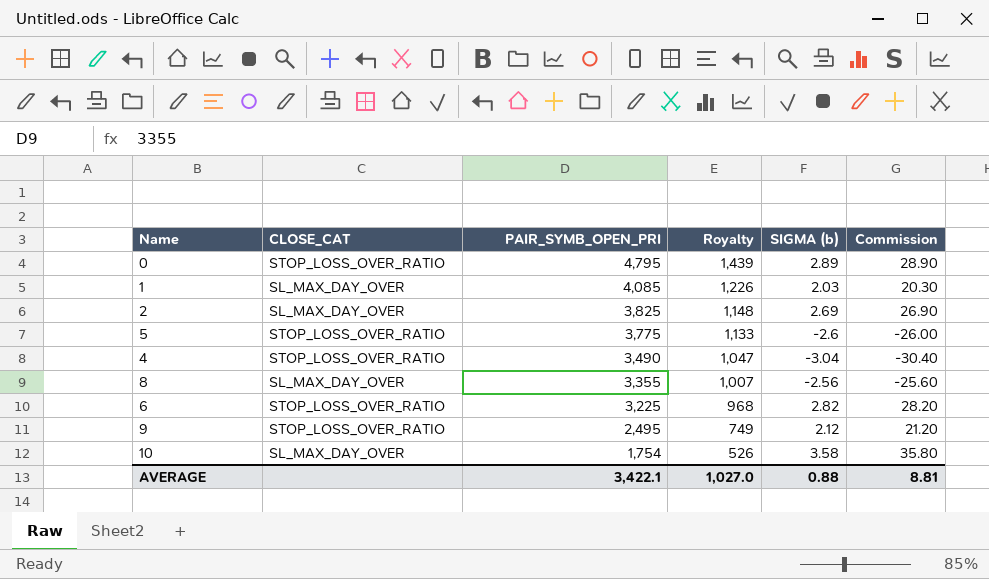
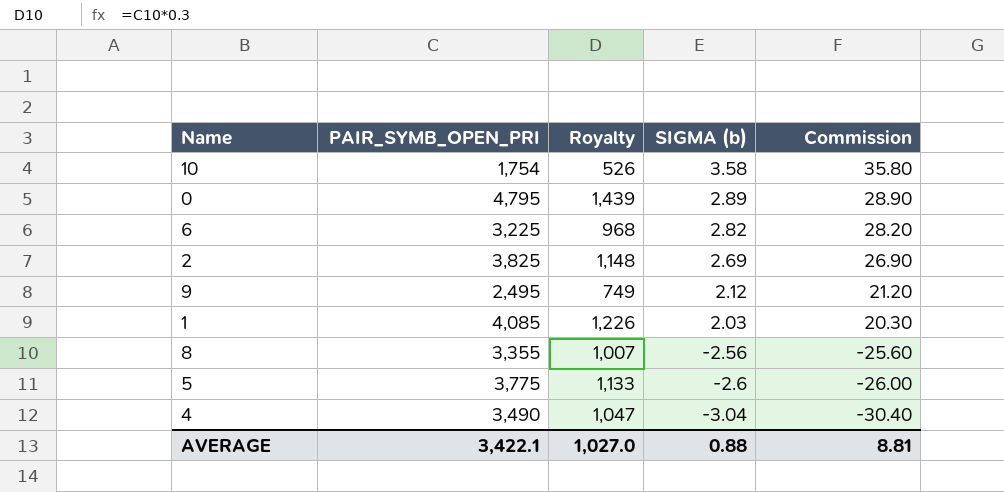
row order: PAIR_SYMB_OPEN_PRI descending -> SIGMA (b) descending
column CLOSE_CAT | position: 2 -> none

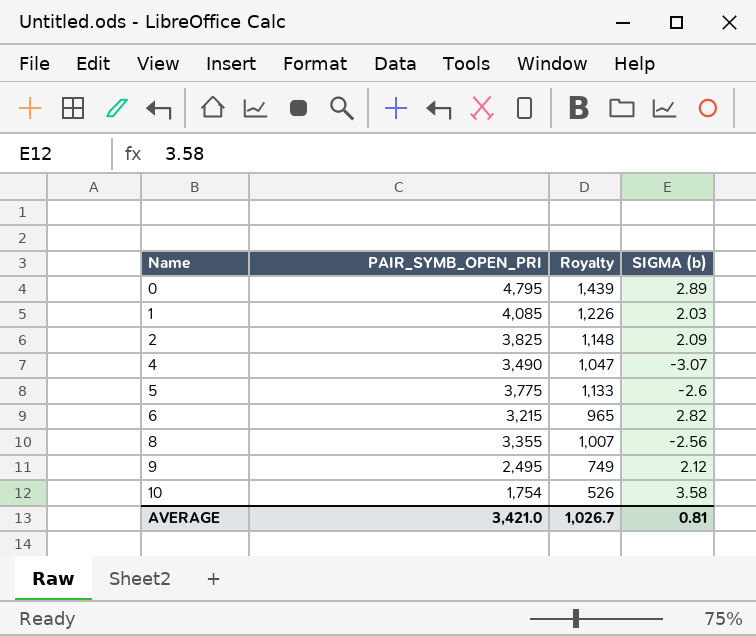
row order: SIGMA (b) descending -> Name ascending
column Commission | formula: [SIGMA (b)] * 10 -> none
2 | SIGMA (b): 2.69 -> 2.09
4 | SIGMA (b): -3.04 -> -3.07
6 | PAIR_SYMB_OPEN_PRI: 3,225 -> 3,215
6 | Royalty: 968 -> 965
AVERAGE | PAIR_SYMB_OPEN_PRI: 3,422.1 -> 3,421.0
AVERAGE | Royalty: 1,027.0 -> 1,026.7
AVERAGE | SIGMA (b): 0.88 -> 0.81

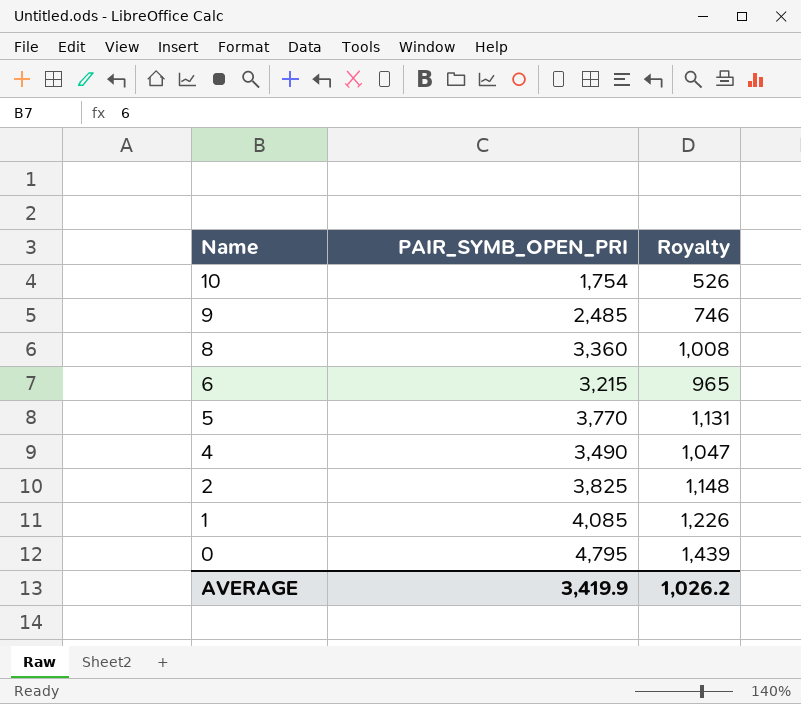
row order: Name ascending -> Name descending
column SIGMA (b) | position: 4 -> none
9 | PAIR_SYMB_OPEN_PRI: 2,495 -> 2,485
9 | Royalty: 749 -> 746
8 | PAIR_SYMB_OPEN_PRI: 3,355 -> 3,360
8 | Royalty: 1,007 -> 1,008
5 | PAIR_SYMB_OPEN_PRI: 3,775 -> 3,770
5 | Royalty: 1,133 -> 1,131
AVERAGE | PAIR_SYMB_OPEN_PRI: 3,421.0 -> 3,419.9
AVERAGE | Royalty: 1,026.7 -> 1,026.2

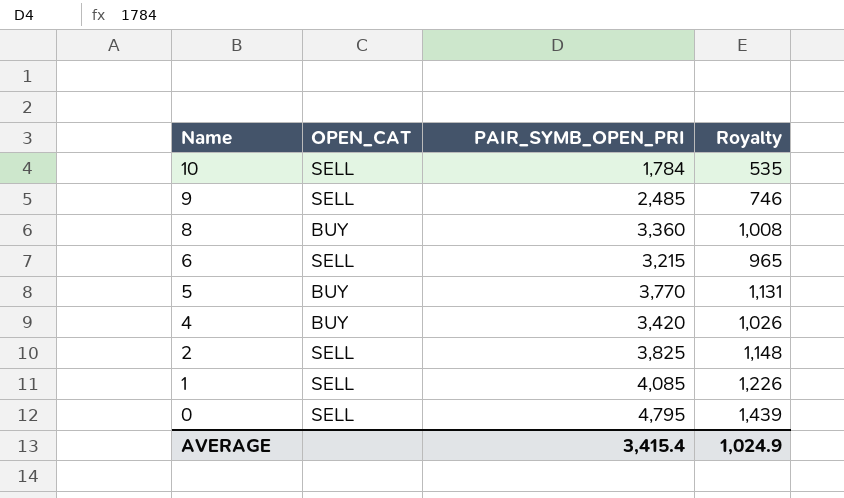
column OPEN_CAT | position: none -> 2
10 | PAIR_SYMB_OPEN_PRI: 1,754 -> 1,784
10 | Royalty: 526 -> 535
4 | PAIR_SYMB_OPEN_PRI: 3,490 -> 3,420
4 | Royalty: 1,047 -> 1,026
AVERAGE | PAIR_SYMB_OPEN_PRI: 3,419.9 -> 3,415.4
AVERAGE | Royalty: 1,026.2 -> 1,024.9

